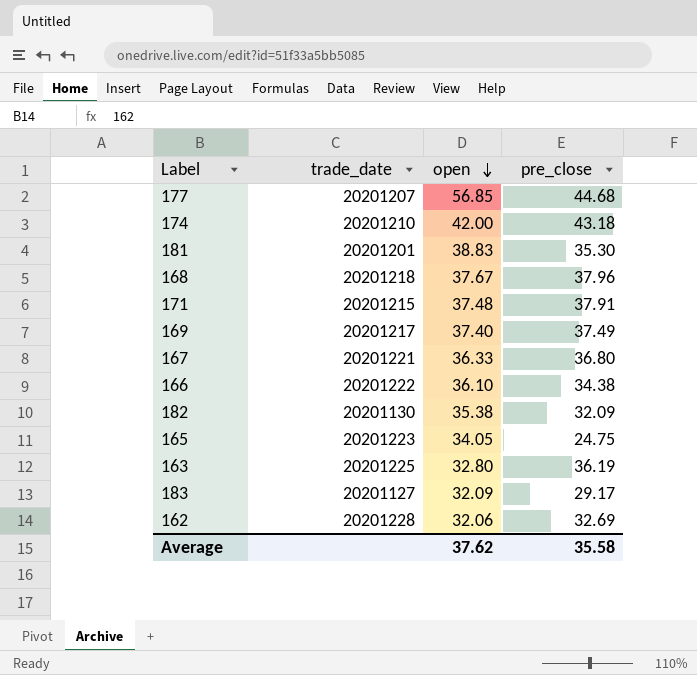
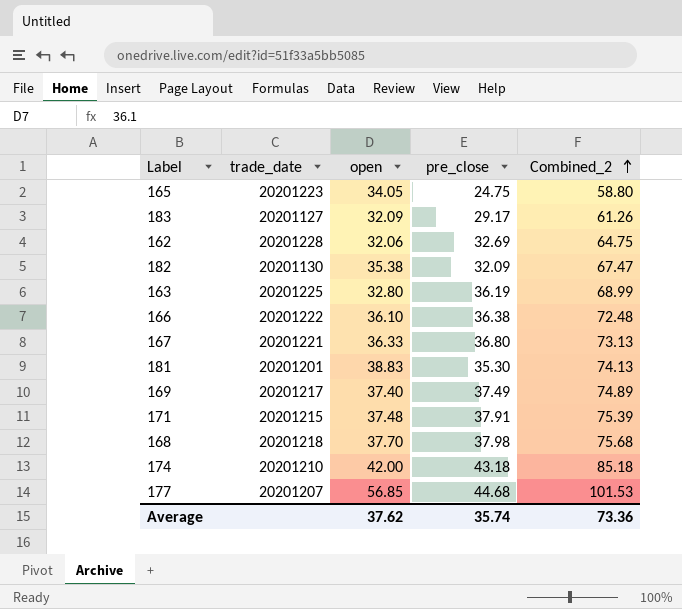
row order: open descending -> Combined_2 ascending
column Combined_2 | formula: none -> [open] + [pre_close]
166 | pre_close: 34.38 -> 36.38
168 | open: 37.67 -> 37.70
168 | pre_close: 37.96 -> 37.98
Average | pre_close: 35.58 -> 35.74

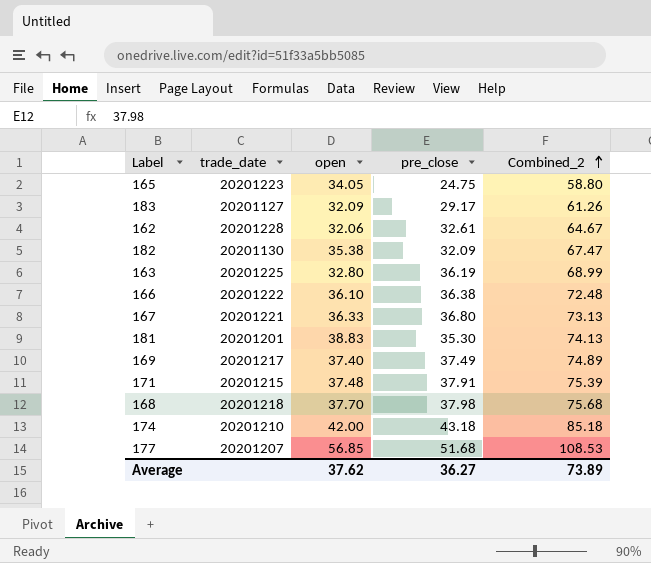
162 | pre_close: 32.69 -> 32.61
162 | Combined_2: 64.75 -> 64.67
177 | pre_close: 44.68 -> 51.68
177 | Combined_2: 101.53 -> 108.53
Average | pre_close: 35.74 -> 36.27
Average | Combined_2: 73.36 -> 73.89

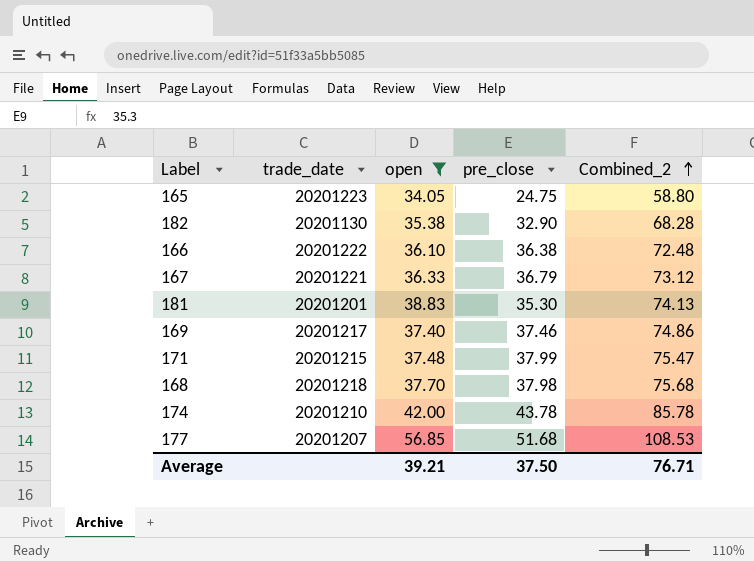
filter: none -> open >= 34.05
182 | pre_close: 32.09 -> 32.90
182 | Combined_2: 67.47 -> 68.28
167 | pre_close: 36.80 -> 36.79
167 | Combined_2: 73.13 -> 73.12
169 | pre_close: 37.49 -> 37.46
169 | Combined_2: 74.89 -> 74.86
171 | pre_close: 37.91 -> 37.99
171 | Combined_2: 75.39 -> 75.47
174 | pre_close: 43.18 -> 43.78
174 | Combined_2: 85.18 -> 85.78
Average | open: 37.62 -> 39.21
Average | pre_close: 36.27 -> 37.50
Average | Combined_2: 73.89 -> 76.71

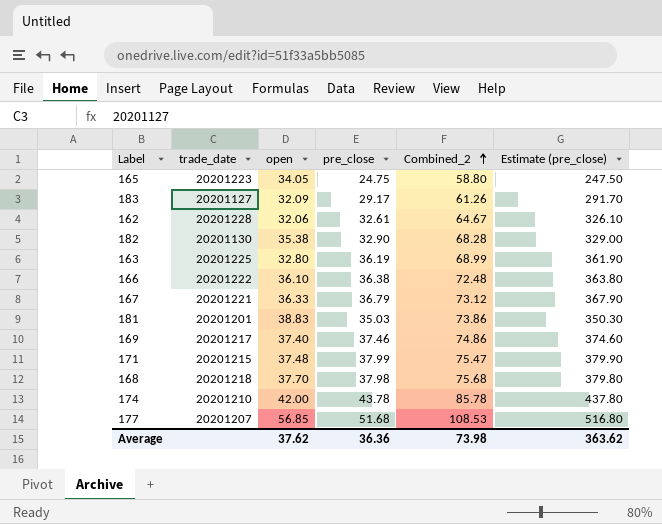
filter: open >= 34.05 -> none
column Estimate (pre_close) | formula: none -> [pre_close] * 10
181 | pre_close: 35.30 -> 35.03
181 | Combined_2: 74.13 -> 73.86
Average | open: 39.21 -> 37.62
Average | pre_close: 37.50 -> 36.36
Average | Combined_2: 76.71 -> 73.98

